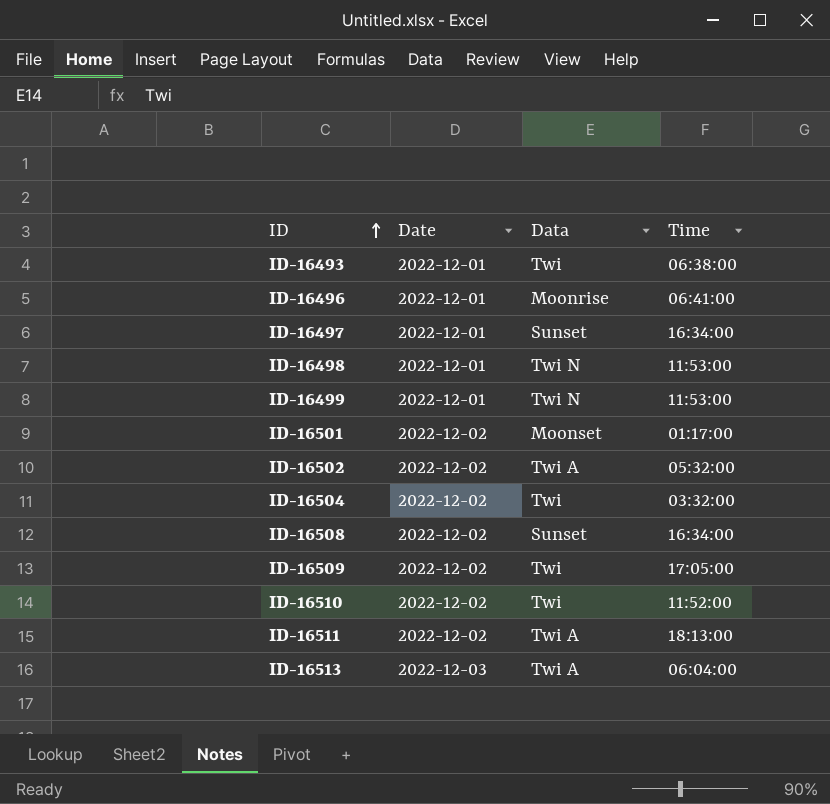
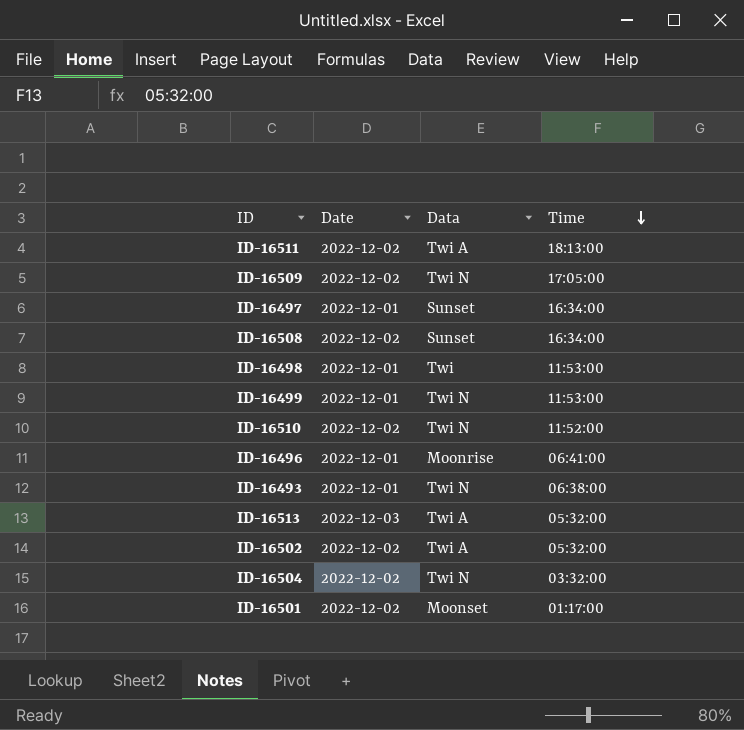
row order: ID ascending -> Time descending
ID-16509 | Data: Twi -> Twi N
ID-16498 | Data: Twi N -> Twi
ID-16510 | Data: Twi -> Twi N
ID-16493 | Data: Twi -> Twi N
ID-16513 | Time: 06:04:00 -> 05:32:00
ID-16504 | Data: Twi -> Twi N

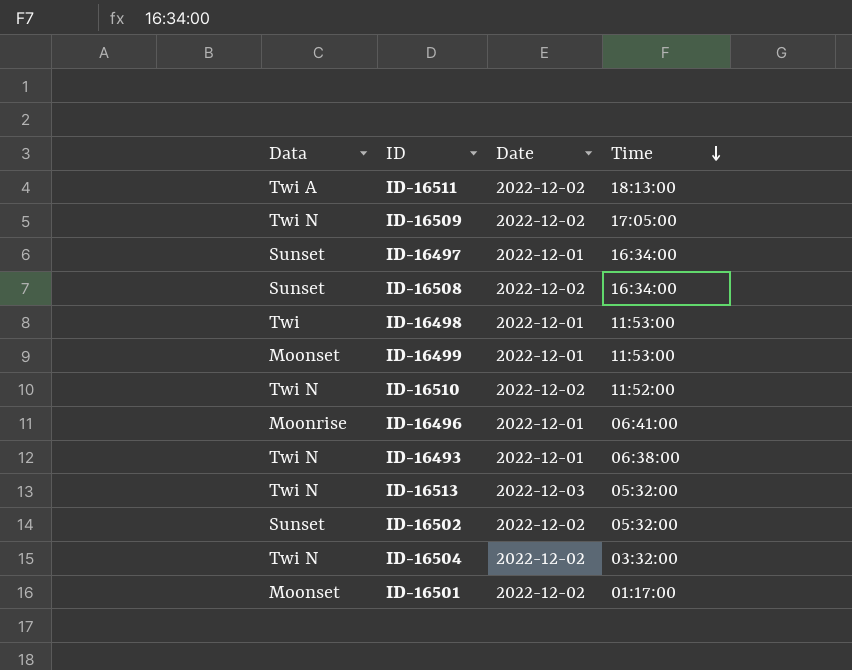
column Data | position: 3 -> 1
ID-16499 | Data: Twi N -> Moonset
ID-16513 | Data: Twi A -> Twi N
ID-16502 | Data: Twi A -> Sunset

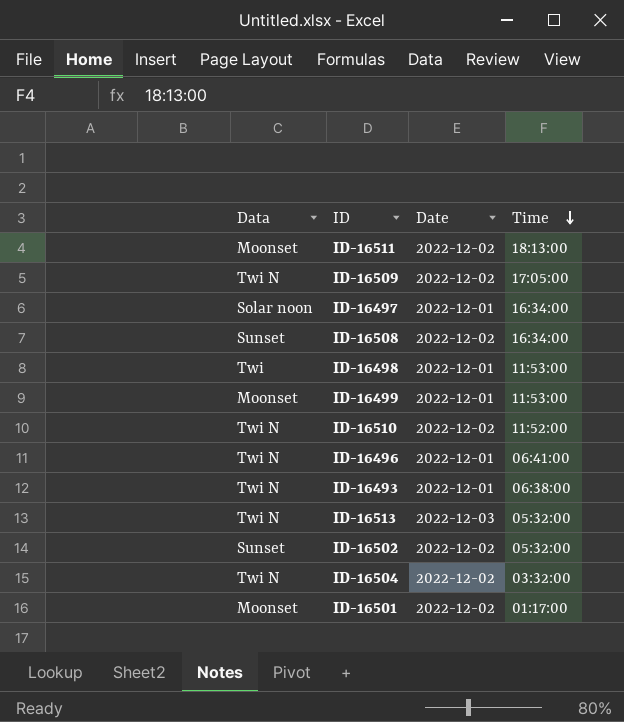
ID-16511 | Data: Twi A -> Moonset
ID-16497 | Data: Sunset -> Solar noon
ID-16496 | Data: Moonrise -> Twi N

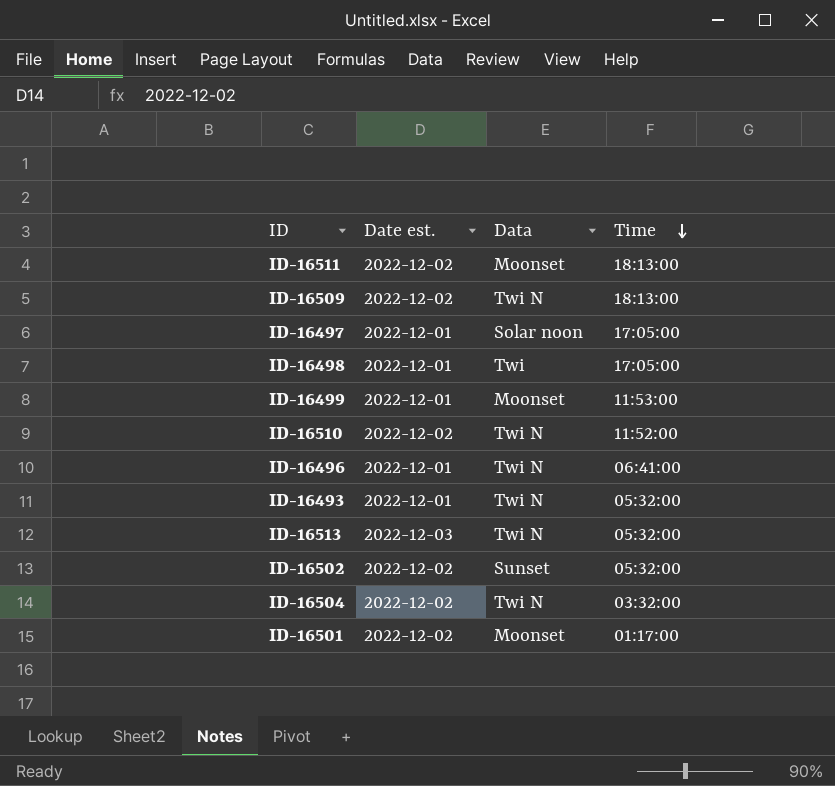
column name: Date -> Date est.
column Data | position: 1 -> 3
row ID-16508: Sunset | 2022-12-02 | 16:34:00 -> none
ID-16509 | Time: 17:05:00 -> 18:13:00
ID-16497 | Time: 16:34:00 -> 17:05:00
ID-16498 | Time: 11:53:00 -> 17:05:00
ID-16493 | Time: 06:38:00 -> 05:32:00

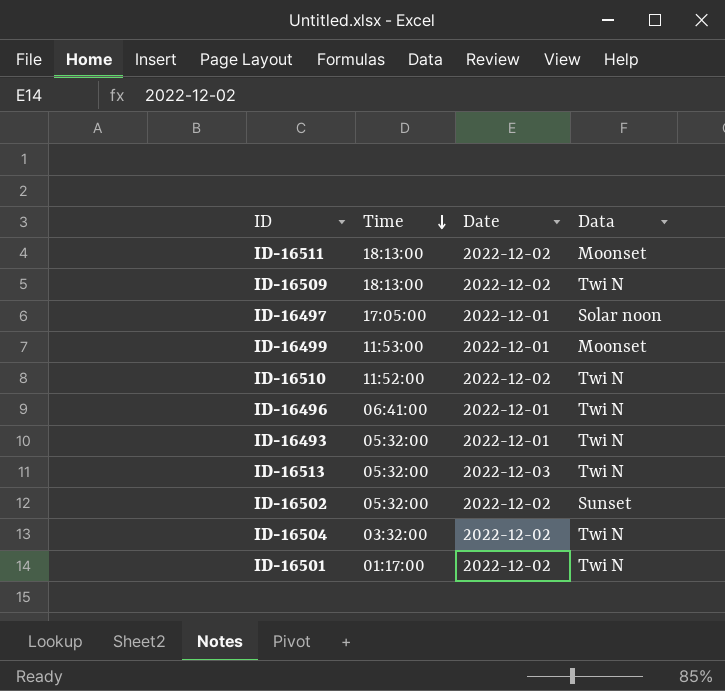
column Time | position: 4 -> 2
column name: Date est. -> Date
row ID-16498: 2022-12-01 | Twi | 17:05:00 -> none
ID-16501 | Data: Moonset -> Twi N

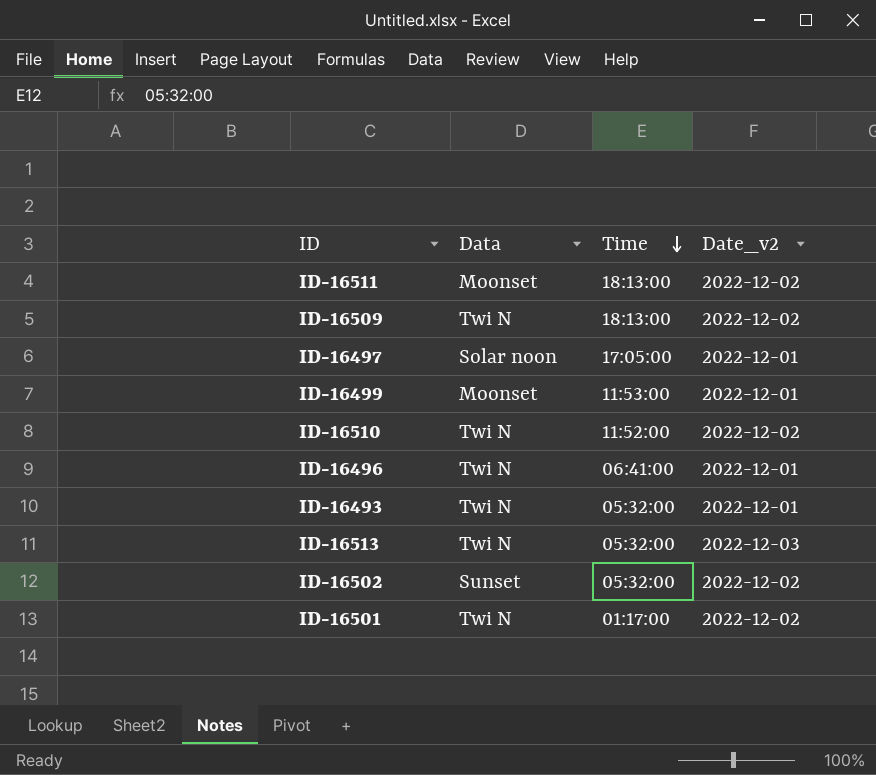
column Data | position: 4 -> 2
column name: Date -> Date_v2
row ID-16504: 03:32:00 | 2022-12-02 | Twi N -> none

